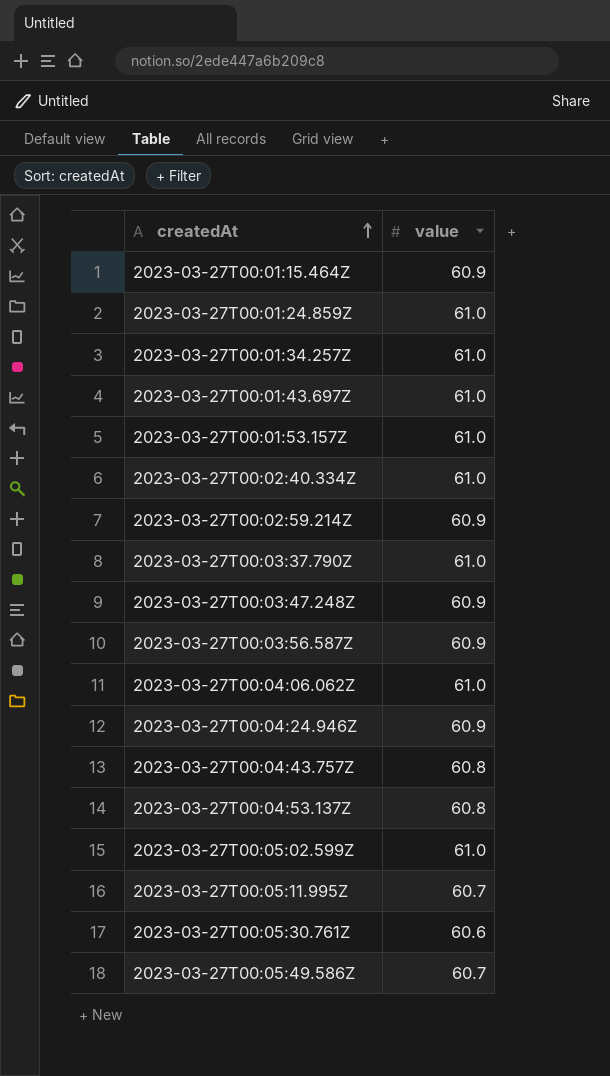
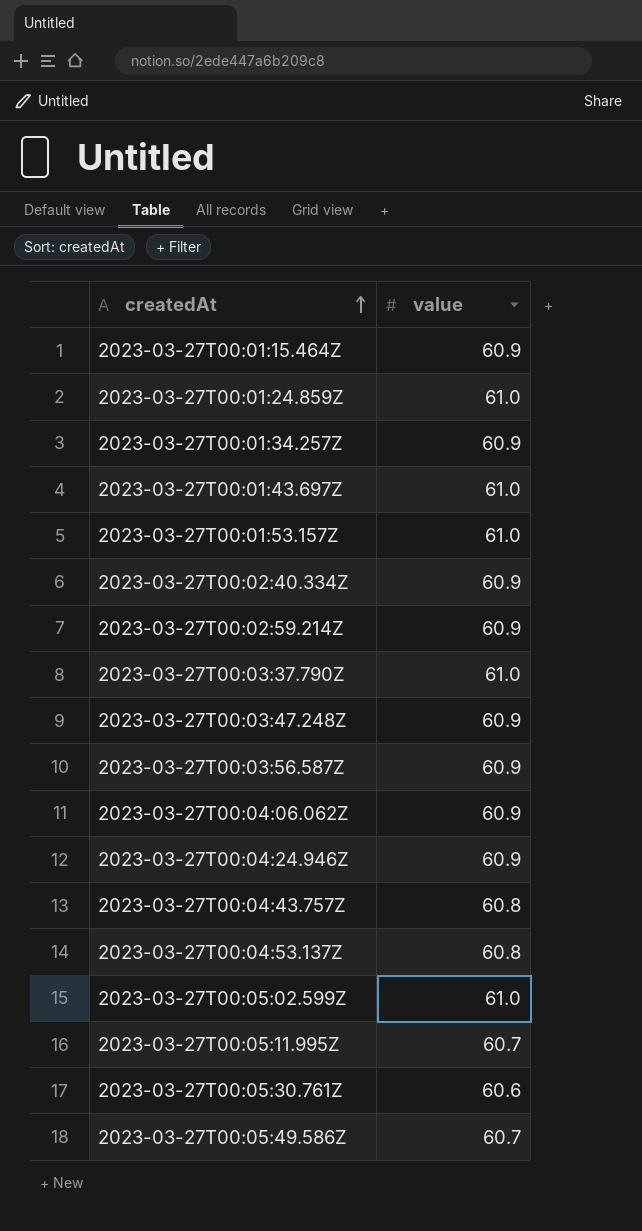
2023-03-27T00:01:34.257Z | value: 61.0 -> 60.9
2023-03-27T00:02:40.334Z | value: 61.0 -> 60.9
2023-03-27T00:04:06.062Z | value: 61.0 -> 60.9

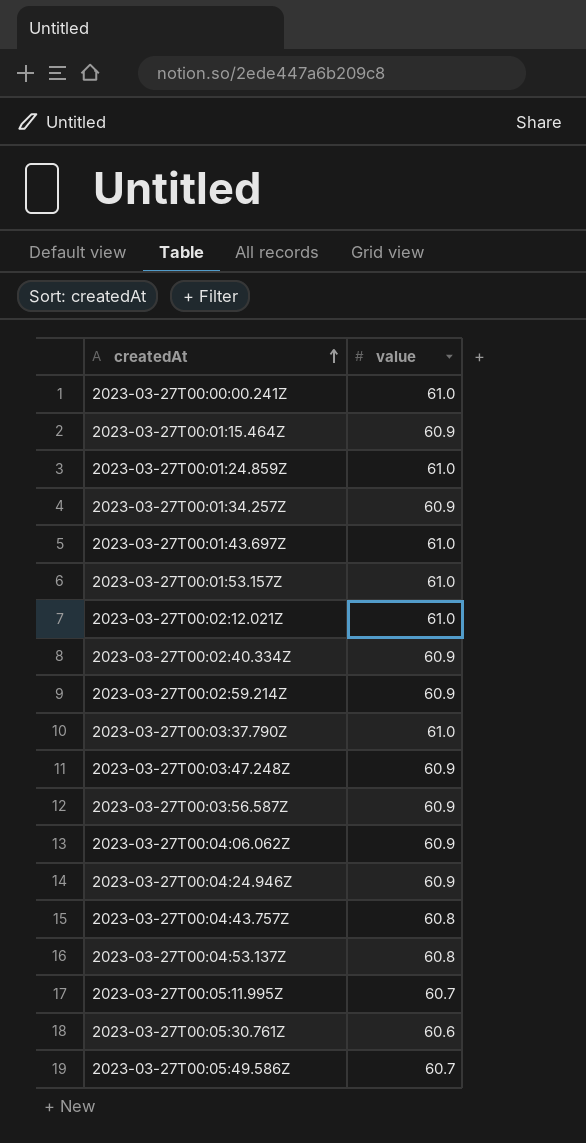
row 2023-03-27T00:05:02.599Z: 61.0 -> none
row 2023-03-27T00:00:00.241Z: none -> 61.0
row 2023-03-27T00:02:12.021Z: none -> 61.0

